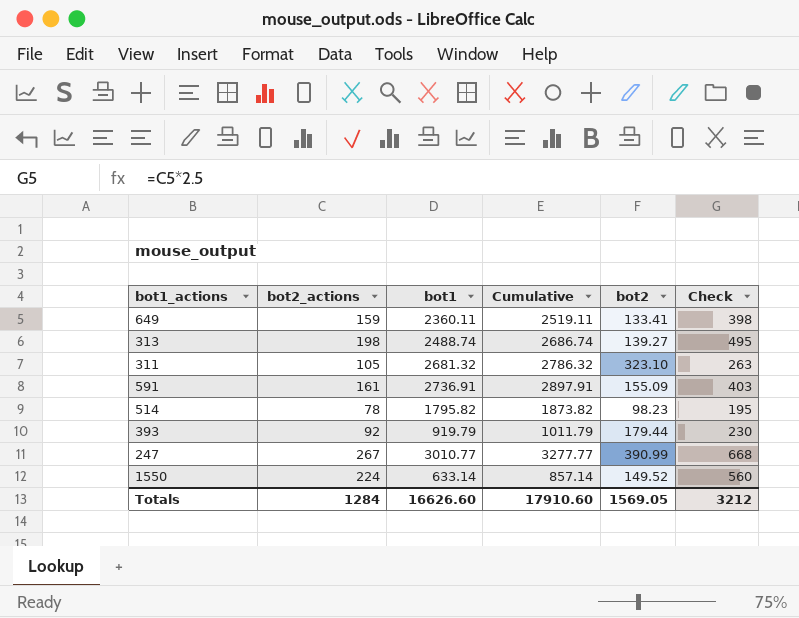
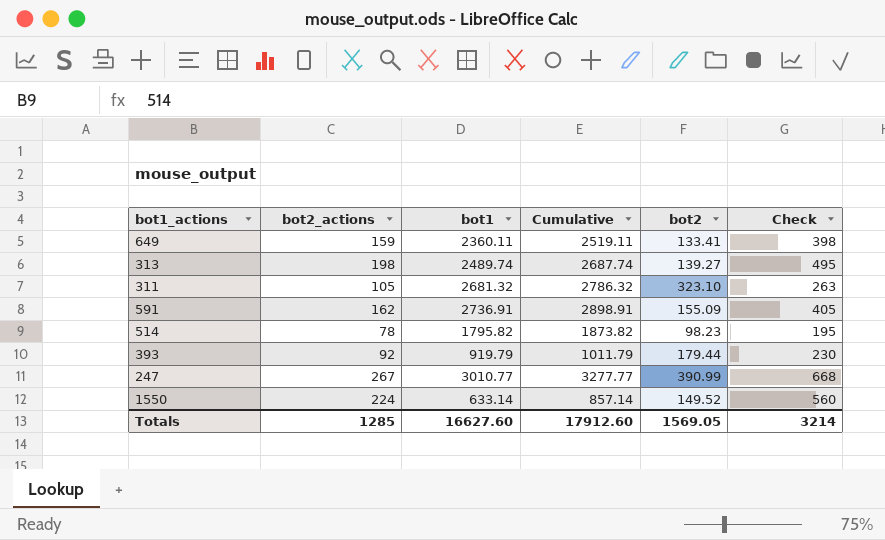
313 | bot1: 2488.74 -> 2489.74
313 | Cumulative: 2686.74 -> 2687.74
591 | bot2_actions: 161 -> 162
591 | Cumulative: 2897.91 -> 2898.91
591 | Check: 403 -> 405
Totals | bot2_actions: 1284 -> 1285
Totals | bot1: 16626.60 -> 16627.60
Totals | Cumulative: 17910.60 -> 17912.60
Totals | Check: 3212 -> 3214

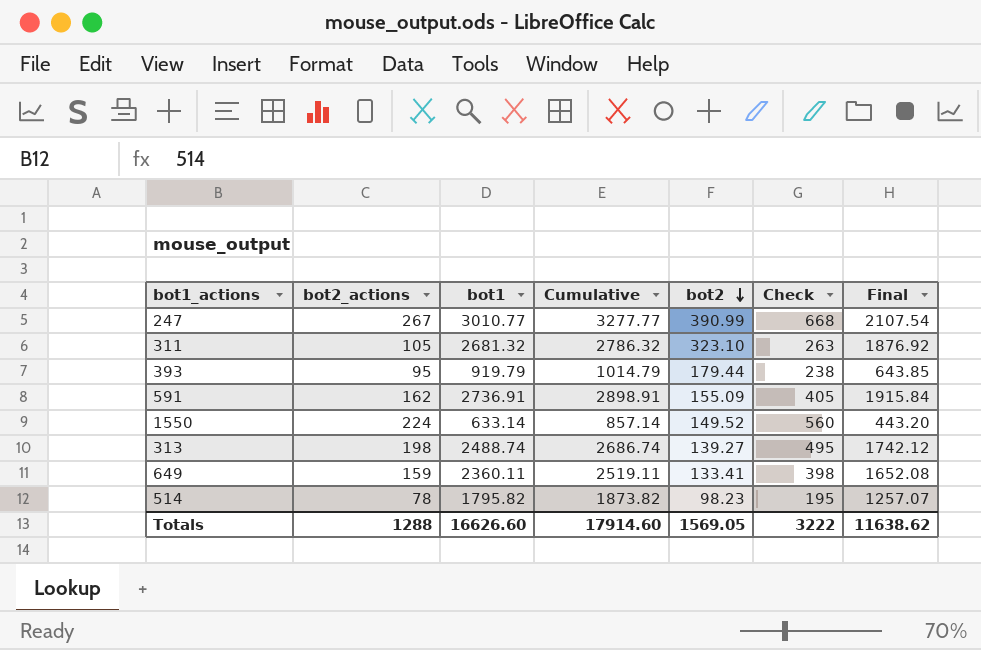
row order: none -> bot2 descending
column Final | formula: none -> [bot1] * 0.7
393 | bot2_actions: 92 -> 95
393 | Cumulative: 1011.79 -> 1014.79
393 | Check: 230 -> 238
313 | bot1: 2489.74 -> 2488.74
313 | Cumulative: 2687.74 -> 2686.74
Totals | bot2_actions: 1285 -> 1288
Totals | bot1: 16627.60 -> 16626.60
Totals | Cumulative: 17912.60 -> 17914.60
Totals | Check: 3214 -> 3222

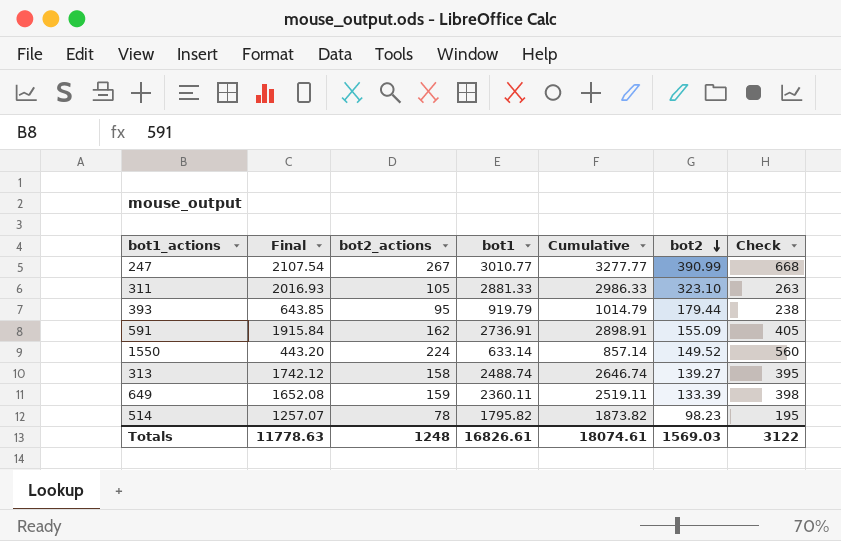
column Final | position: 7 -> 2
311 | Final: 1876.92 -> 2016.93
311 | bot1: 2681.32 -> 2881.33
311 | Cumulative: 2786.32 -> 2986.33
313 | bot2_actions: 198 -> 158
313 | Cumulative: 2686.74 -> 2646.74
313 | Check: 495 -> 395
649 | bot2: 133.41 -> 133.39
Totals | Final: 11638.62 -> 11778.63
Totals | bot2_actions: 1288 -> 1248
Totals | bot1: 16626.60 -> 16826.61
Totals | Cumulative: 17914.60 -> 18074.61
Totals | bot2: 1569.05 -> 1569.03
Totals | Check: 3222 -> 3122

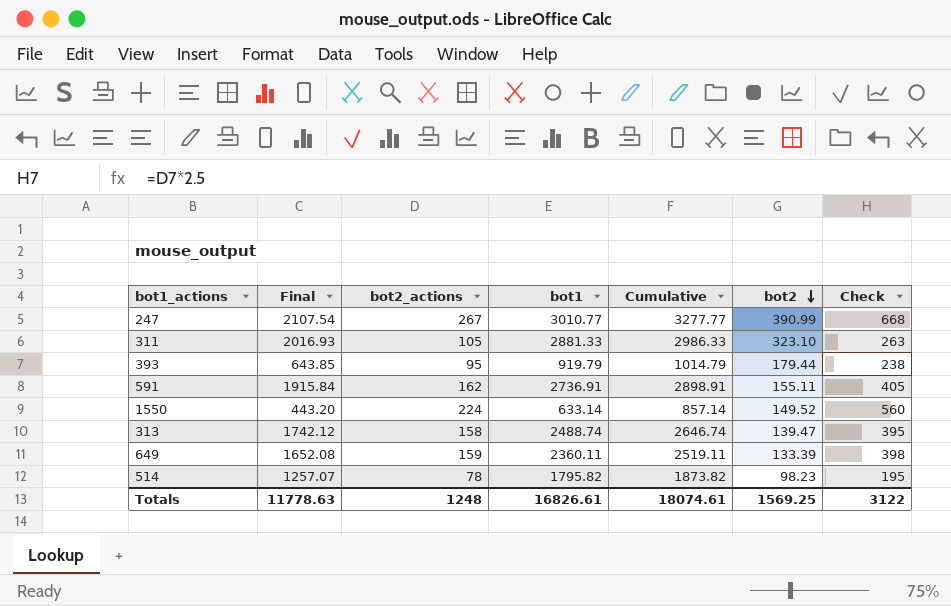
591 | bot2: 155.09 -> 155.11
313 | bot2: 139.27 -> 139.47
Totals | bot2: 1569.03 -> 1569.25

